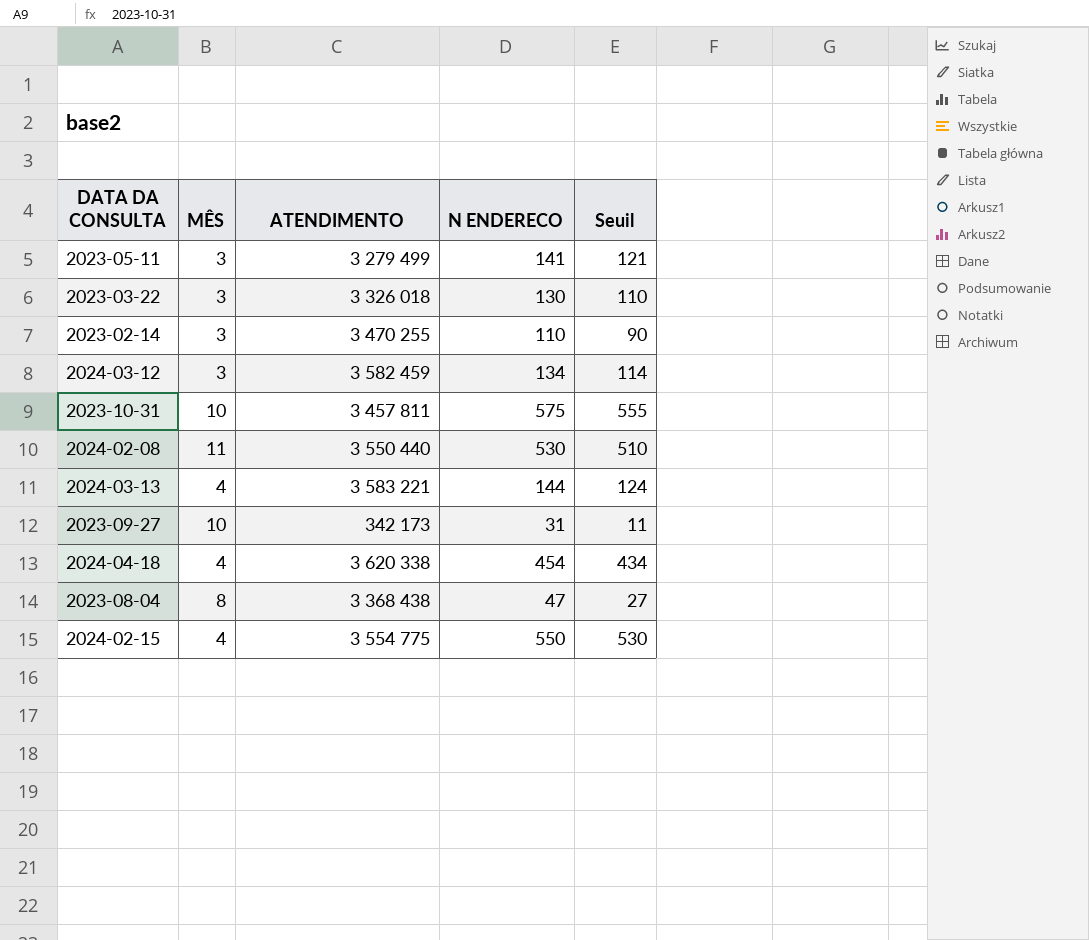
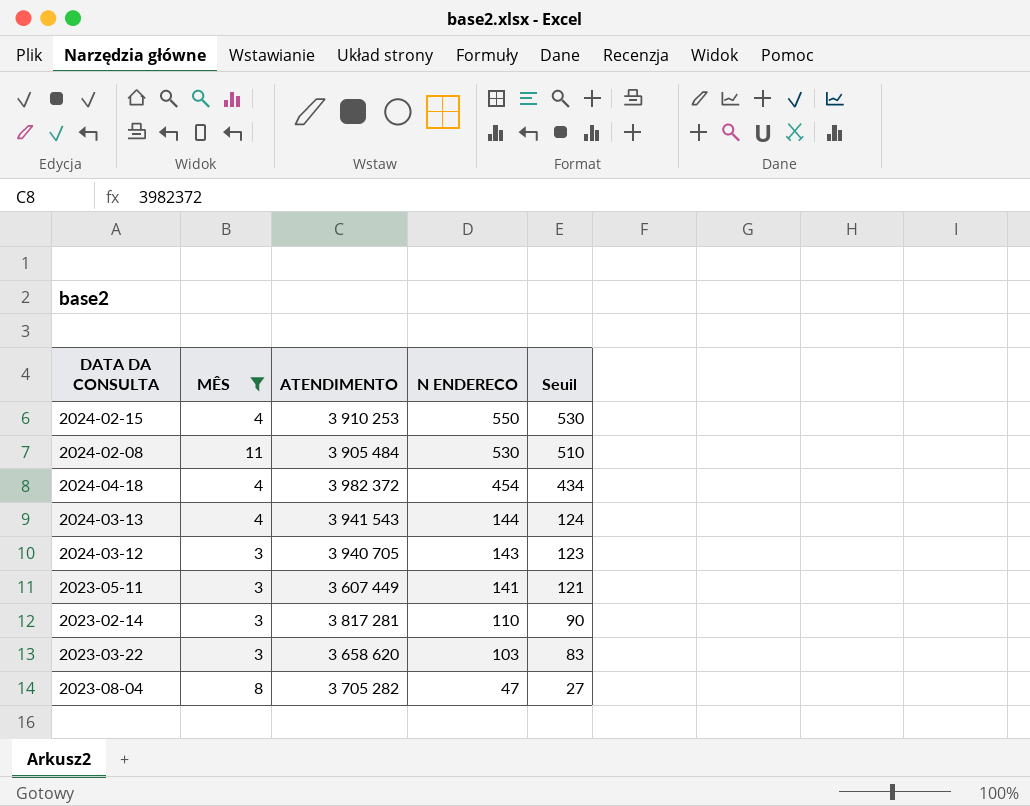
filter: none -> MÊS != 10
row order: none -> N ENDERECO descending
2024-02-15 | ATENDIMENTO: 3 554 775 -> 3 910 253
2024-02-08 | ATENDIMENTO: 3 550 440 -> 3 905 484
2024-04-18 | ATENDIMENTO: 3 620 338 -> 3 982 372
2024-03-13 | ATENDIMENTO: 3 583 221 -> 3 941 543
2024-03-12 | ATENDIMENTO: 3 582 459 -> 3 940 705
2024-03-12 | N ENDERECO: 134 -> 143
2024-03-12 | Seuil: 114 -> 123
2023-05-11 | ATENDIMENTO: 3 279 499 -> 3 607 449
2023-02-14 | ATENDIMENTO: 3 470 255 -> 3 817 281
2023-03-22 | ATENDIMENTO: 3 326 018 -> 3 658 620
2023-03-22 | N ENDERECO: 130 -> 103
2023-03-22 | Seuil: 110 -> 83
2023-08-04 | ATENDIMENTO: 3 368 438 -> 3 705 282

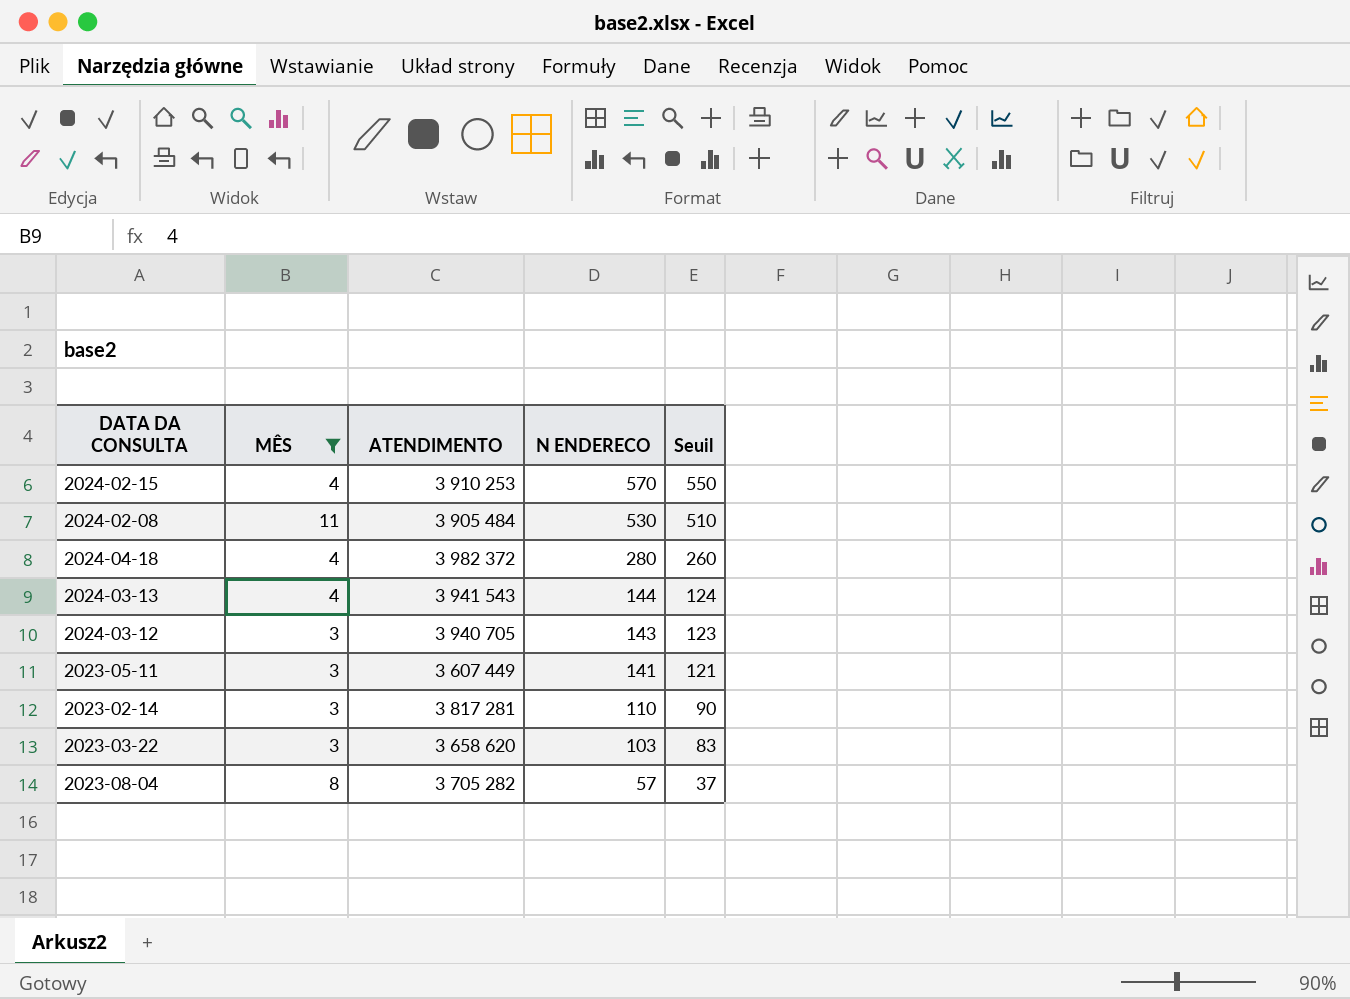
2024-02-15 | N ENDERECO: 550 -> 570
2024-02-15 | Seuil: 530 -> 550
2024-04-18 | N ENDERECO: 454 -> 280
2024-04-18 | Seuil: 434 -> 260
2023-08-04 | N ENDERECO: 47 -> 57
2023-08-04 | Seuil: 27 -> 37

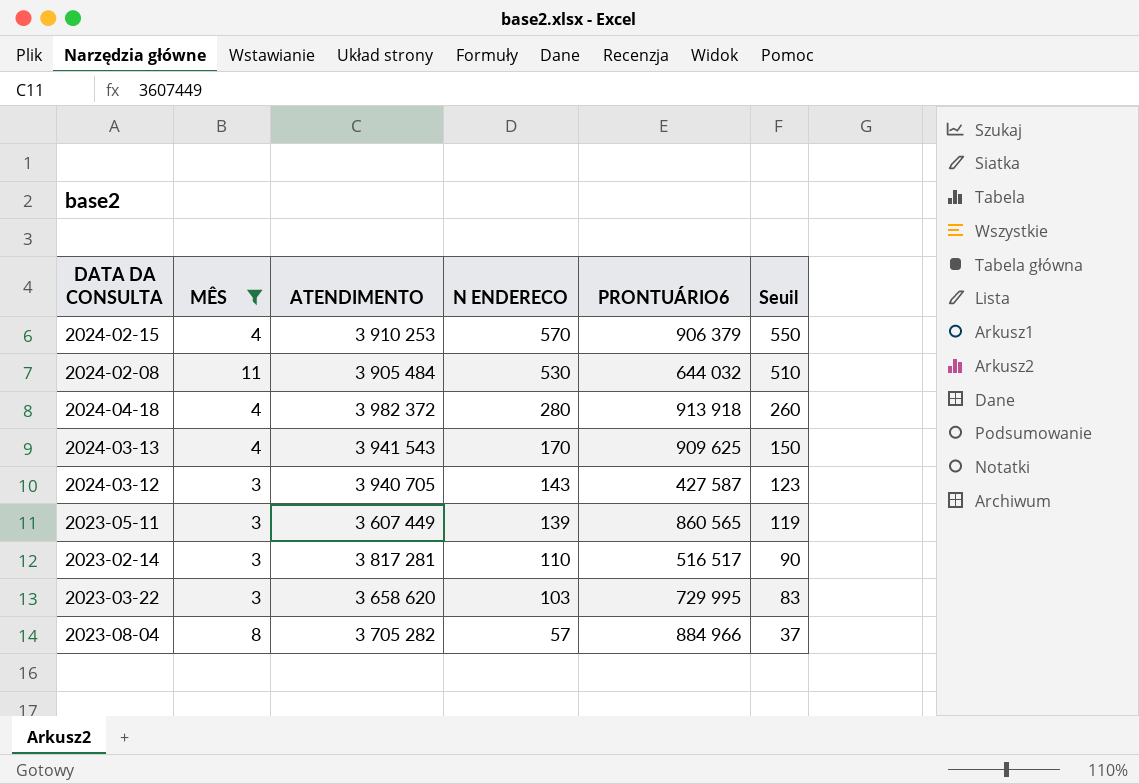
column PRONTUÁRIO6 | position: none -> 5
2024-03-13 | N ENDERECO: 144 -> 170
2024-03-13 | Seuil: 124 -> 150
2023-05-11 | N ENDERECO: 141 -> 139
2023-05-11 | Seuil: 121 -> 119

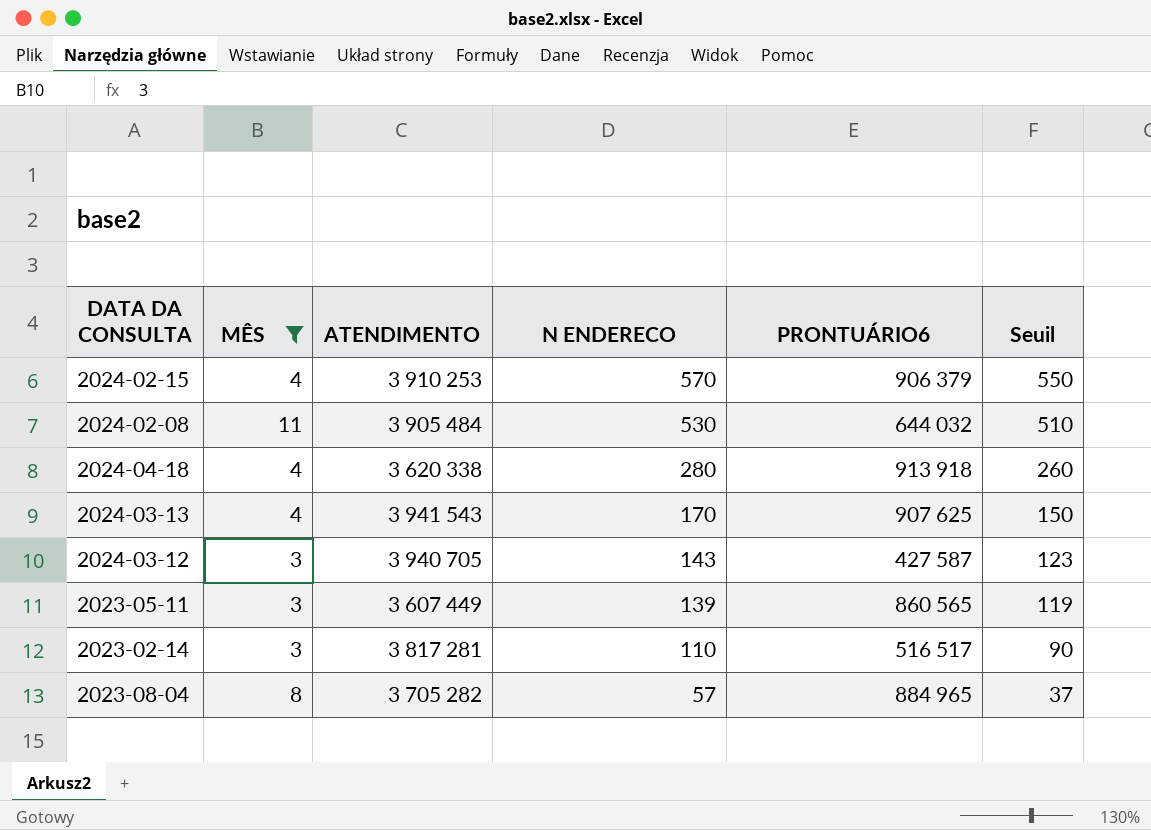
row 2023-03-22: 3 | 3 658 620 | 103 | 729 995 | 83 -> none
2024-04-18 | ATENDIMENTO: 3 982 372 -> 3 620 338
2024-03-13 | PRONTUÁRIO6: 909 625 -> 907 625
2023-08-04 | PRONTUÁRIO6: 884 966 -> 884 965

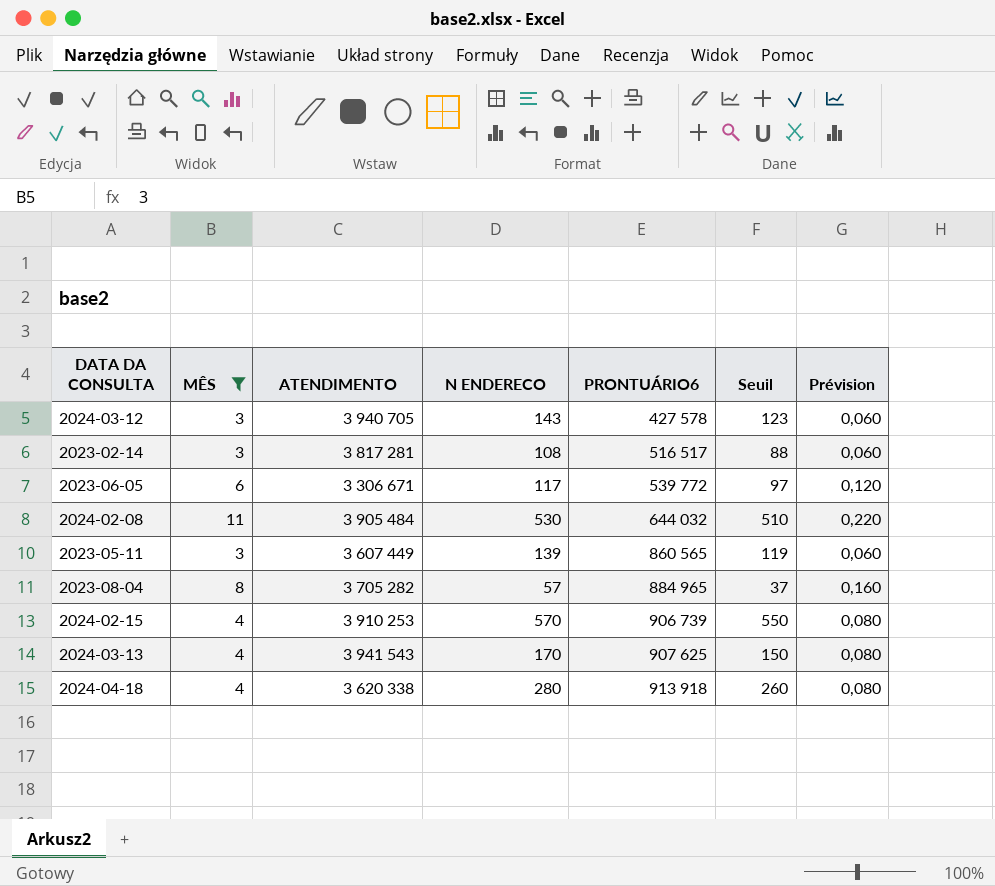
row order: N ENDERECO descending -> PRONTUÁRIO6 ascending
column Prévision | formula: none -> [MÊS] * 0,02
2024-03-12 | PRONTUÁRIO6: 427 587 -> 427 578
2023-02-14 | N ENDERECO: 110 -> 108
2023-02-14 | Seuil: 90 -> 88
row 2023-06-05: none -> 6 | 3 306 671 | 117 | 539 772 | 97 | 0,120
2024-02-15 | PRONTUÁRIO6: 906 379 -> 906 739

